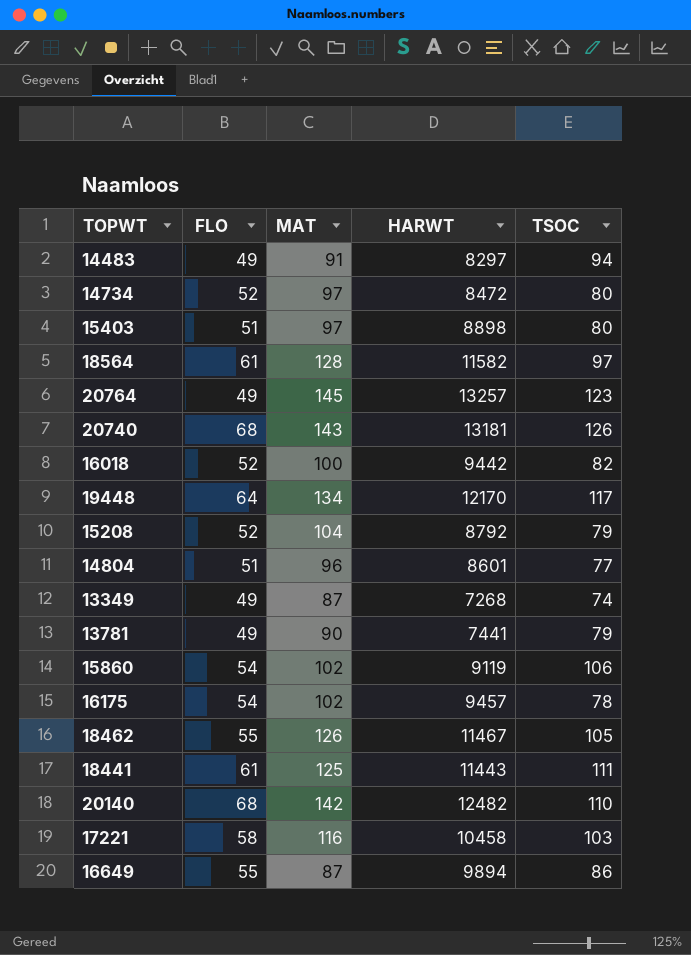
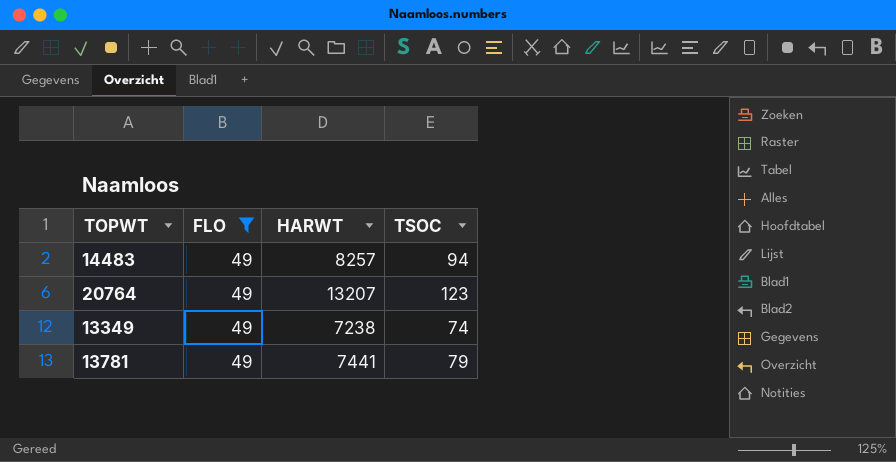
filter: none -> FLO = 49
column MAT | position: 3 -> none
14483 | HARWT: 8297 -> 8257
20764 | HARWT: 13257 -> 13207
13349 | HARWT: 7268 -> 7238

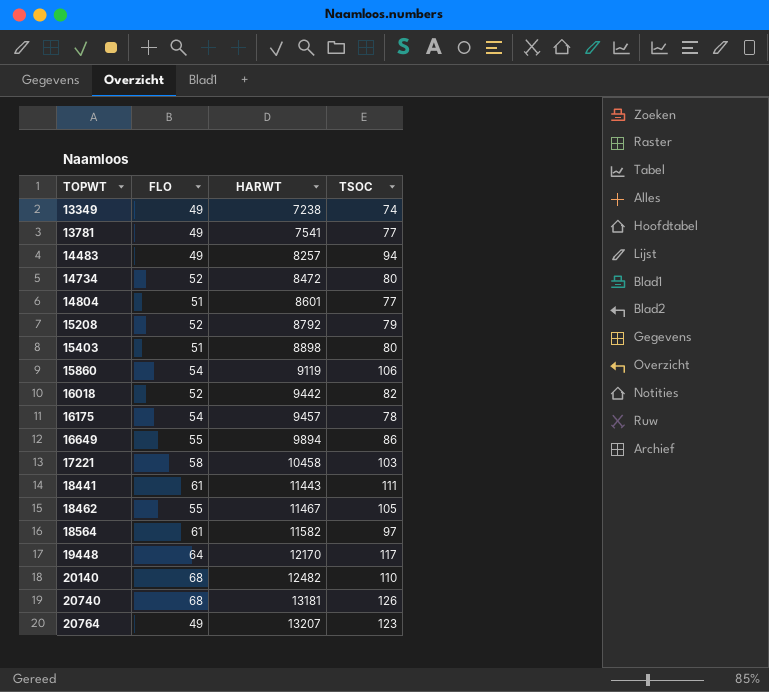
filter: FLO = 49 -> none
row order: none -> TOPWT ascending
13781 | HARWT: 7441 -> 7541
13781 | TSOC: 79 -> 77

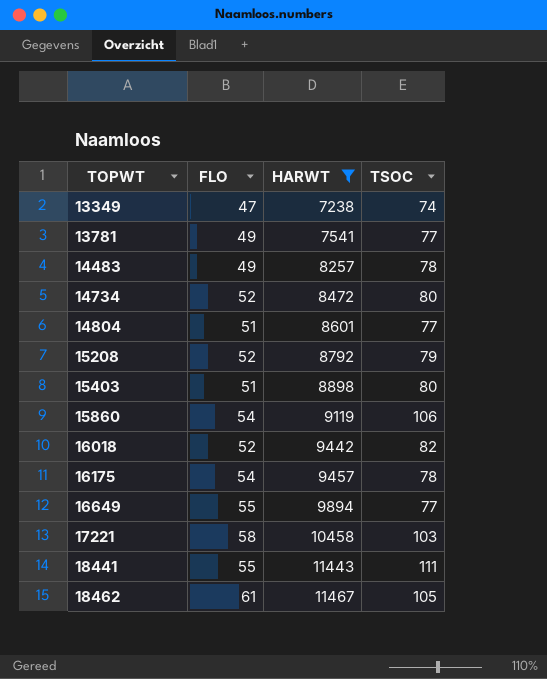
filter: none -> HARWT <= 11467
13349 | FLO: 49 -> 47
14483 | TSOC: 94 -> 78
16649 | TSOC: 86 -> 77
18441 | FLO: 61 -> 55
18462 | FLO: 55 -> 61

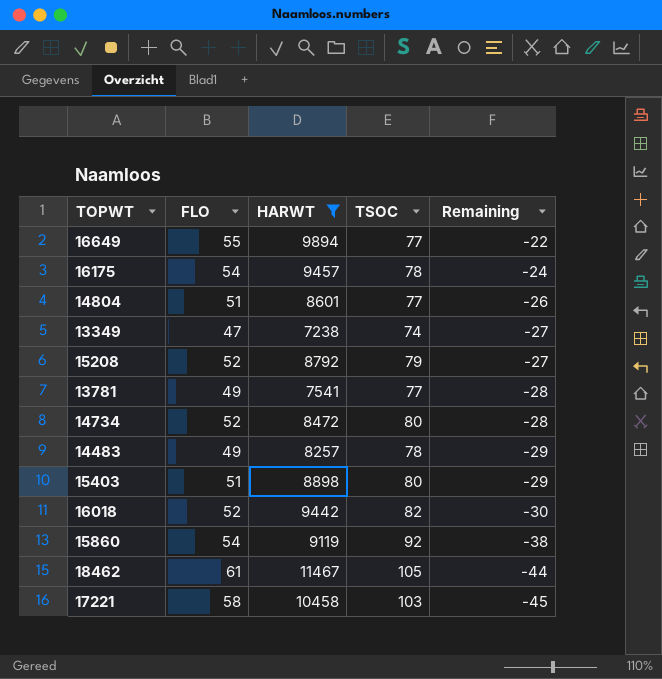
row order: TOPWT ascending -> Remaining descending
column Remaining | formula: none -> [FLO] - [TSOC]
row 18441: 55 | 11443 | 111 -> none
15860 | TSOC: 106 -> 92

